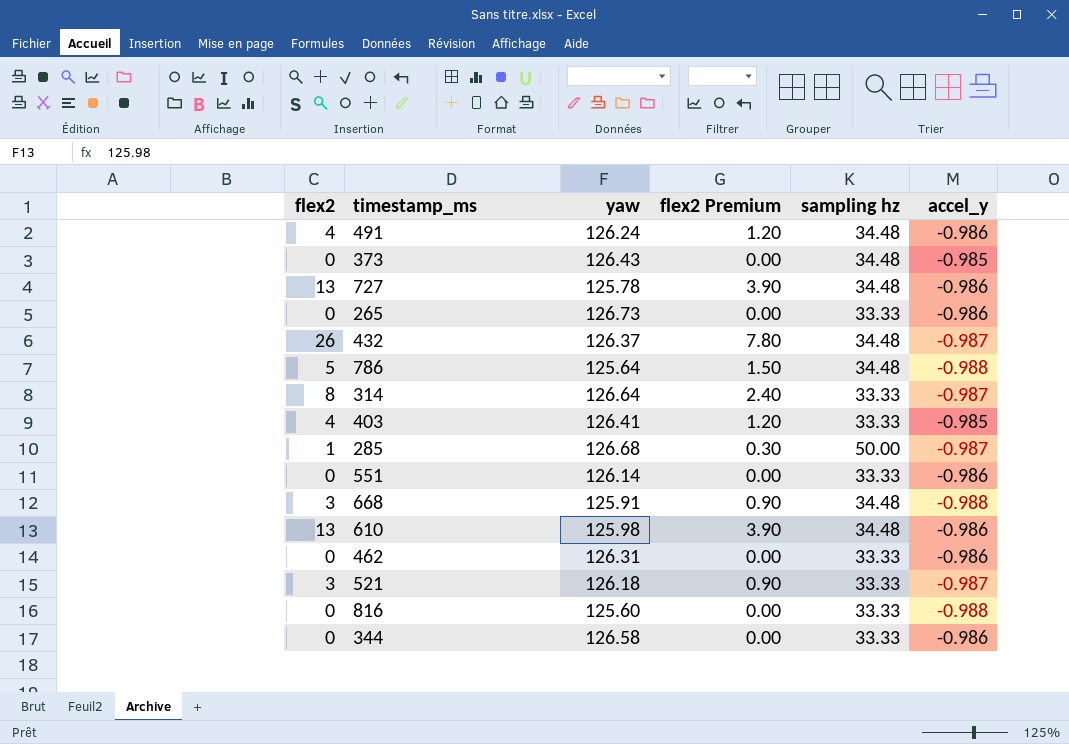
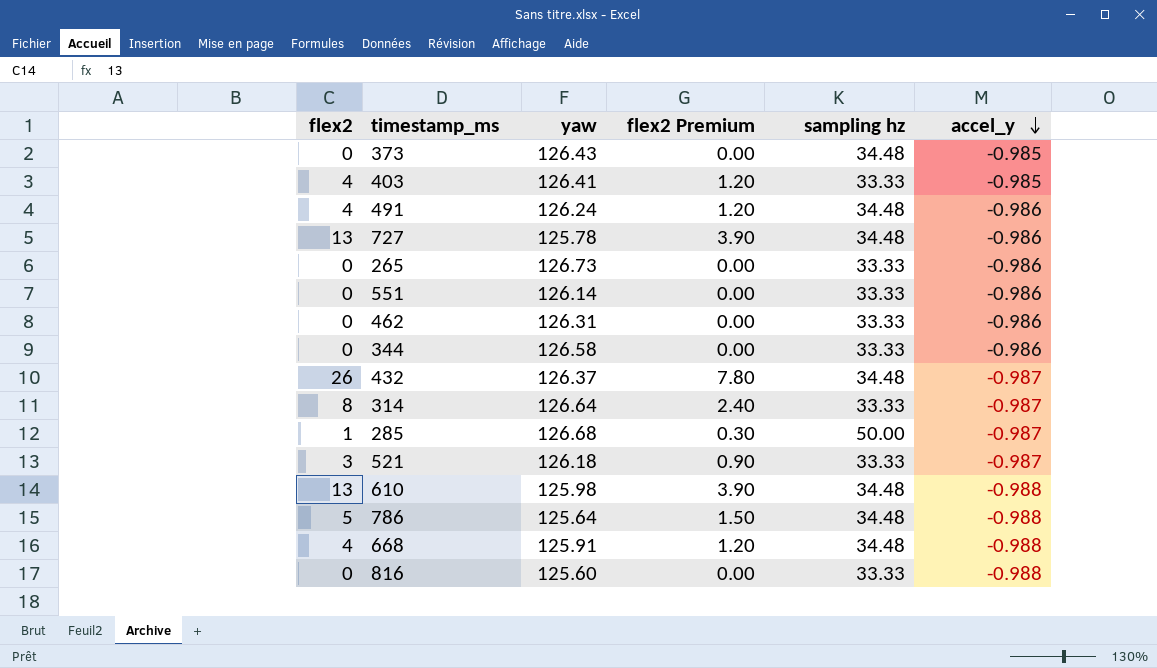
row order: none -> accel_y descending
610 | accel_y: -0.986 -> -0.988
668 | flex2: 3 -> 4
668 | flex2 Premium: 0.90 -> 1.20

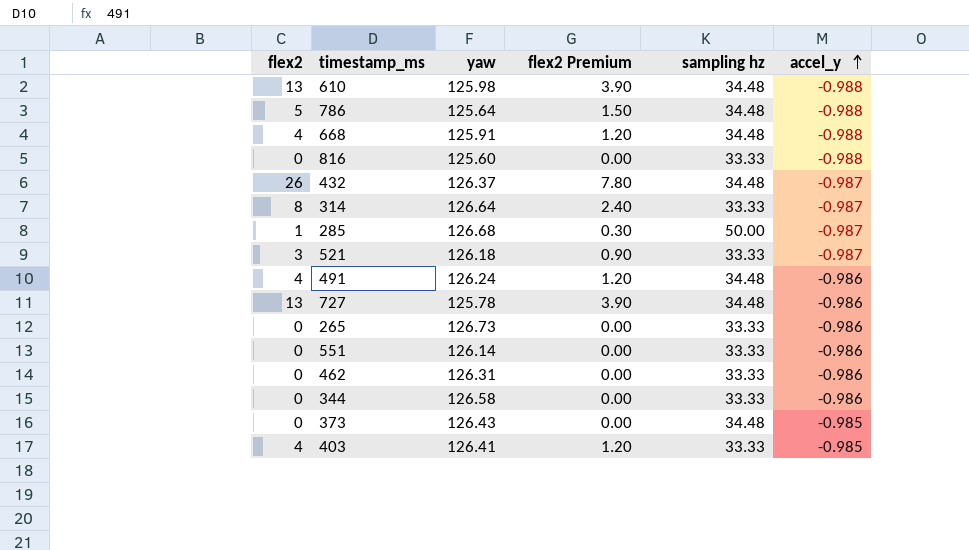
row order: accel_y descending -> accel_y ascending

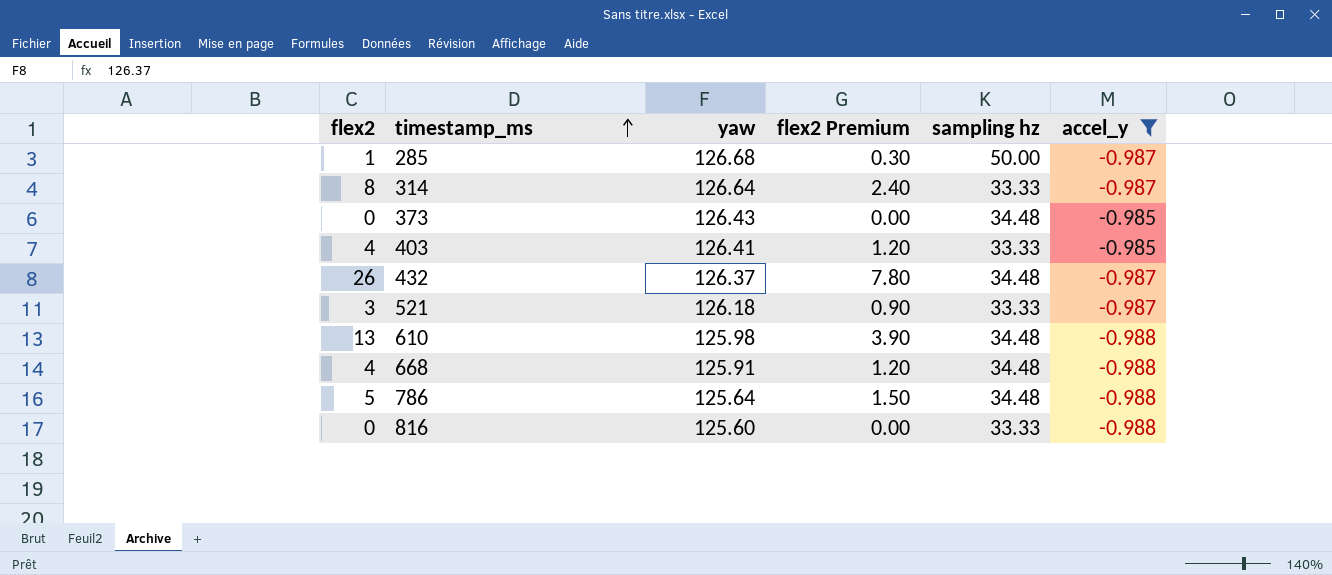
filter: none -> accel_y != -0.986
row order: accel_y ascending -> timestamp_ms ascending

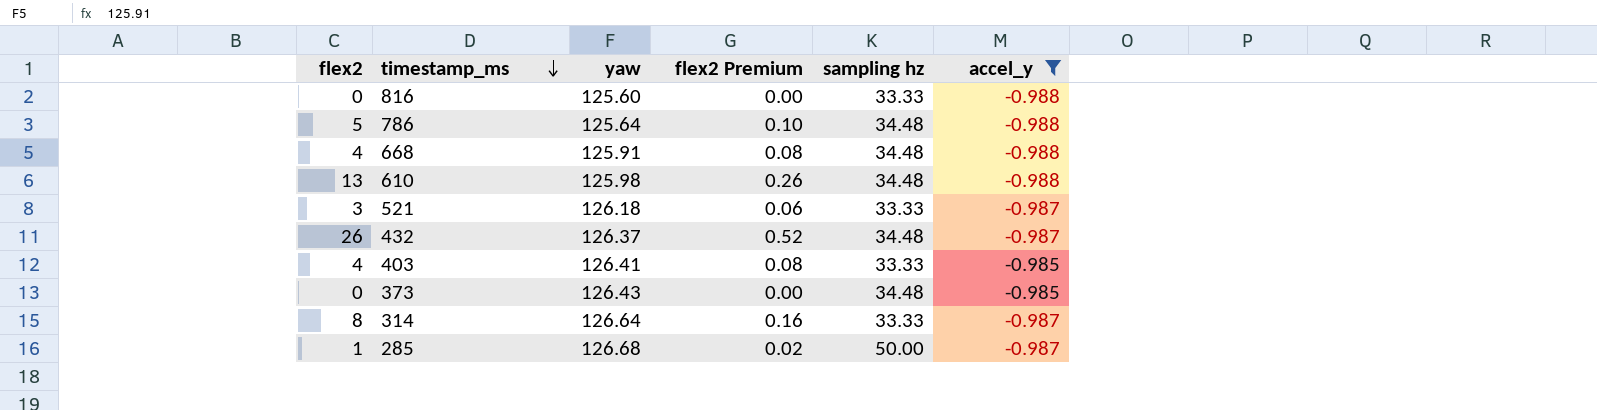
row order: timestamp_ms ascending -> timestamp_ms descending
column flex2 Premium | formula: [flex2] * 0.3 -> [flex2] * 0.02

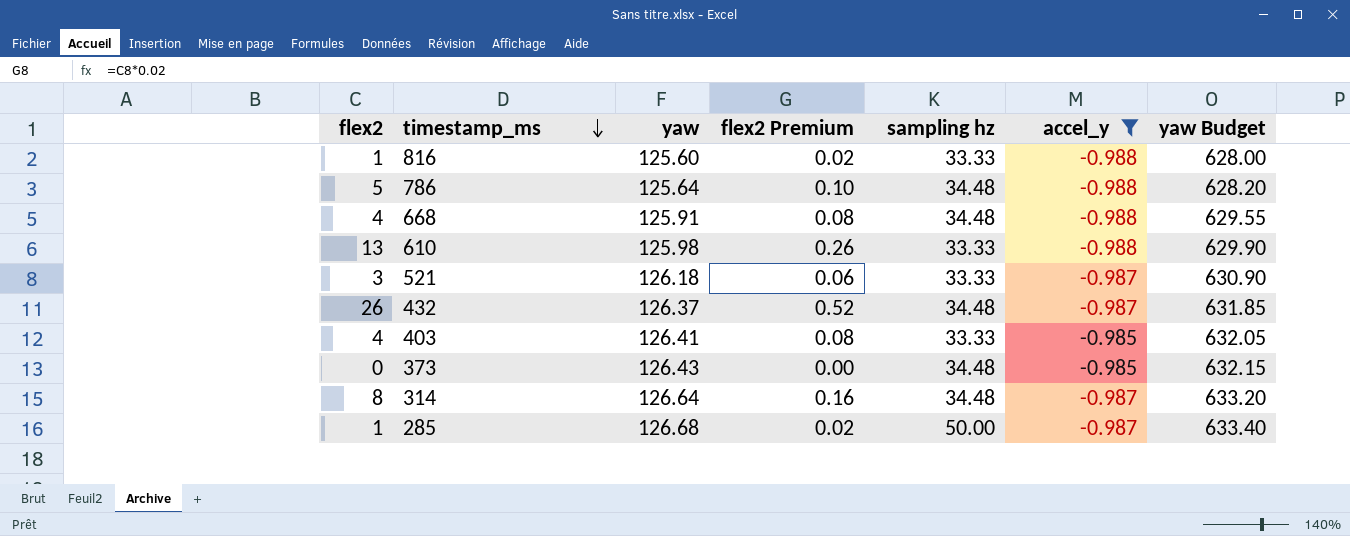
column yaw Budget | formula: none -> [yaw] * 5
816 | flex2: 0 -> 1
816 | flex2 Premium: 0.00 -> 0.02
610 | sampling hz: 34.48 -> 33.33
314 | sampling hz: 33.33 -> 34.48

